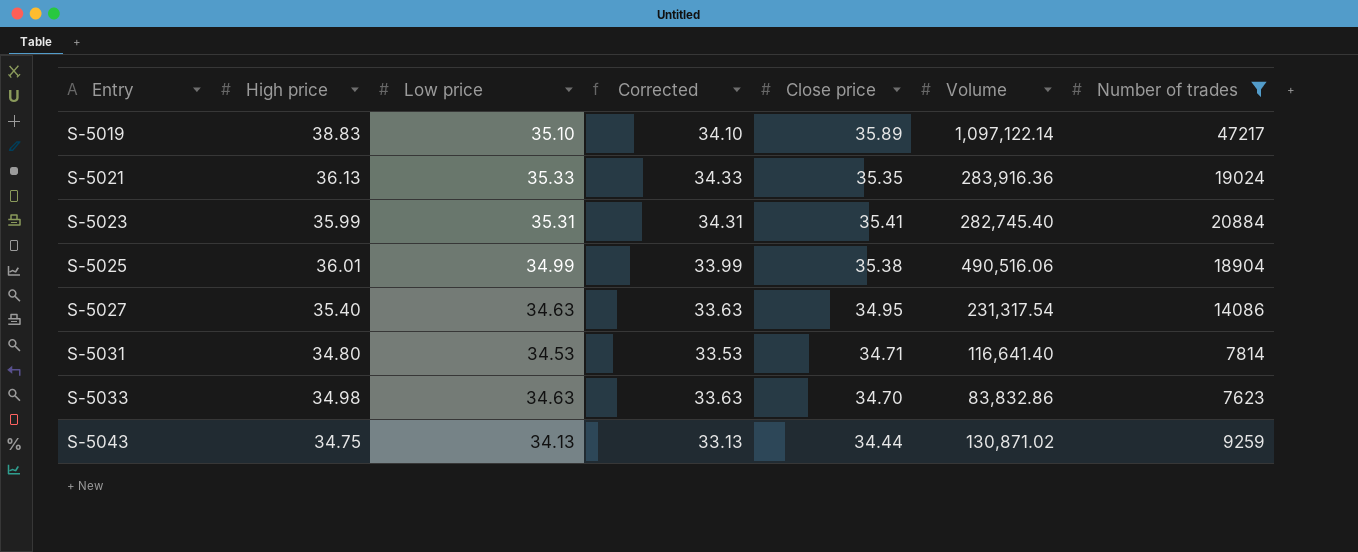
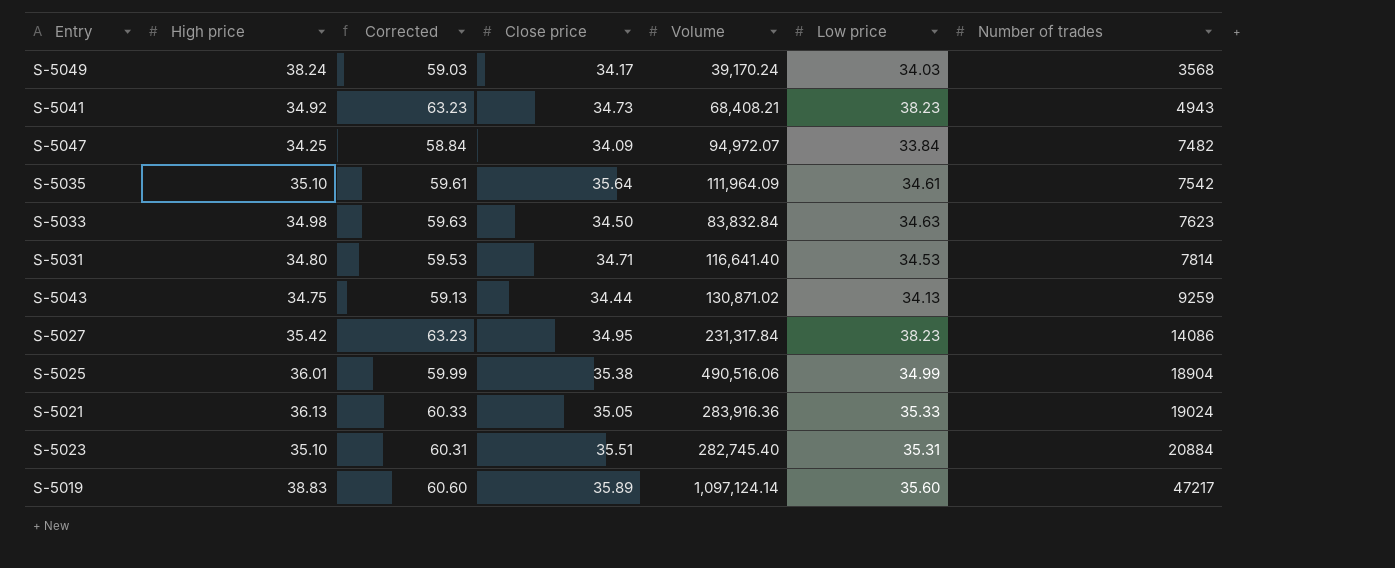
filter: Number of trades >= 7623 -> none
row order: Entry ascending -> Number of trades ascending
column Corrected | formula: [Low price] - 1 -> [Low price] + 25
column Low price | position: 3 -> 6
S-5033 | Close price: 34.70 -> 34.50
S-5033 | Volume: 83,832.86 -> 83,832.84
S-5027 | High price: 35.40 -> 35.42
S-5027 | Volume: 231,317.54 -> 231,317.84
S-5027 | Low price: 34.63 -> 38.23
S-5021 | Close price: 35.35 -> 35.05
S-5023 | High price: 35.99 -> 35.10
S-5023 | Close price: 35.41 -> 35.51
S-5019 | Volume: 1,097,122.14 -> 1,097,124.14
S-5019 | Low price: 35.10 -> 35.60

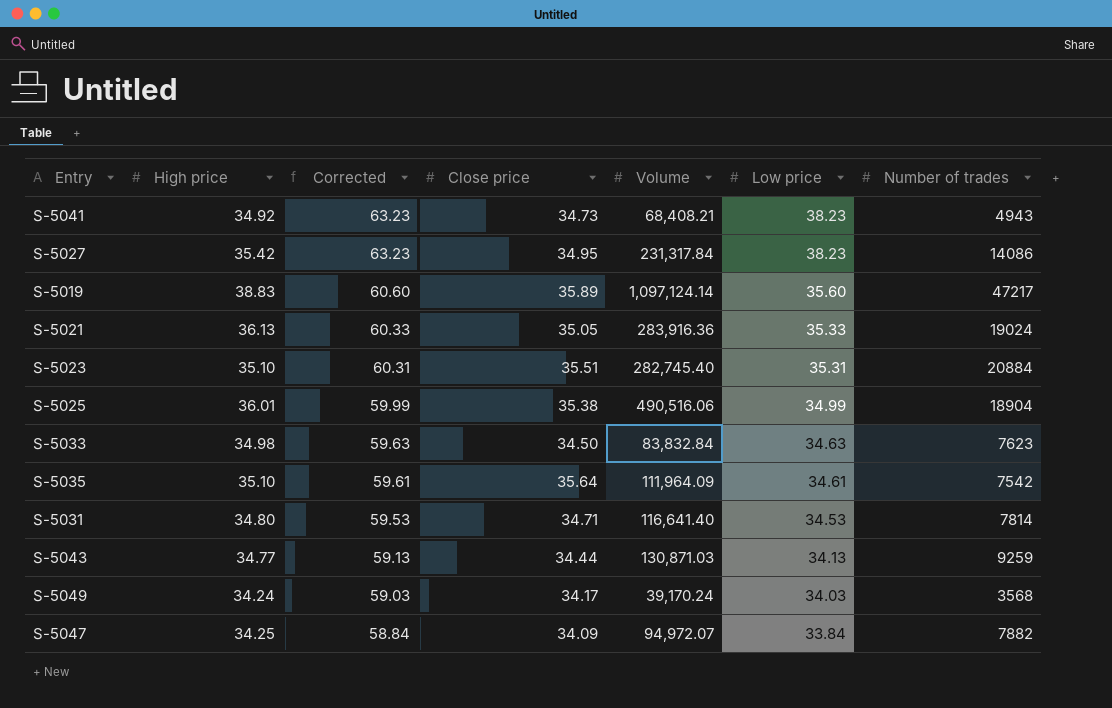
row order: Number of trades ascending -> Corrected descending
S-5043 | High price: 34.75 -> 34.77
S-5043 | Volume: 130,871.02 -> 130,871.03
S-5049 | High price: 38.24 -> 34.24
S-5047 | Number of trades: 7482 -> 7882

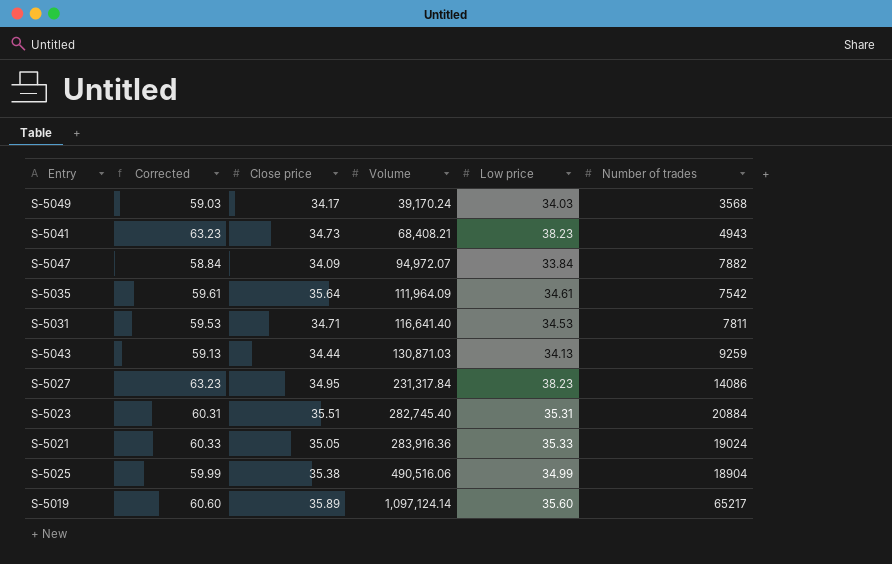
row order: Corrected descending -> Volume ascending
column High price | position: 2 -> none
row S-5033: 34.98 | 59.63 | 34.50 | 83,832.84 | 34.63 | 7623 -> none
S-5031 | Number of trades: 7814 -> 7811
S-5019 | Number of trades: 47217 -> 65217

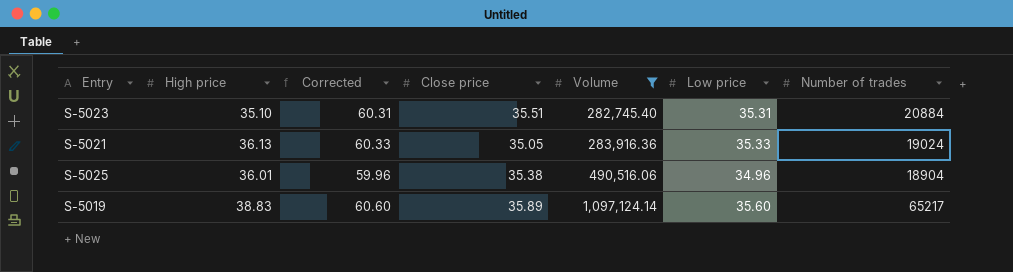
filter: none -> Volume >= 282,745.40
column High price | position: none -> 2
S-5025 | Corrected: 59.99 -> 59.96
S-5025 | Low price: 34.99 -> 34.96

